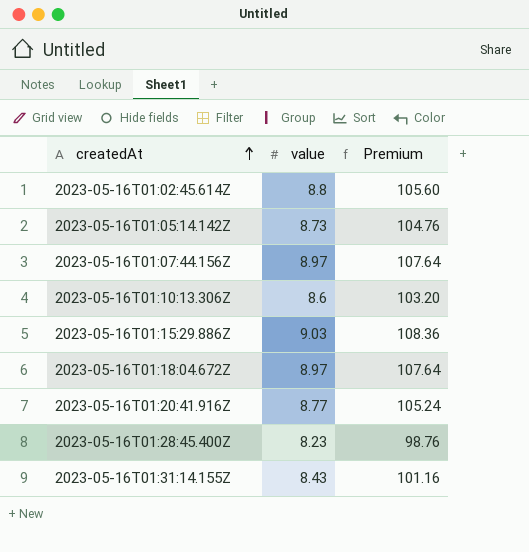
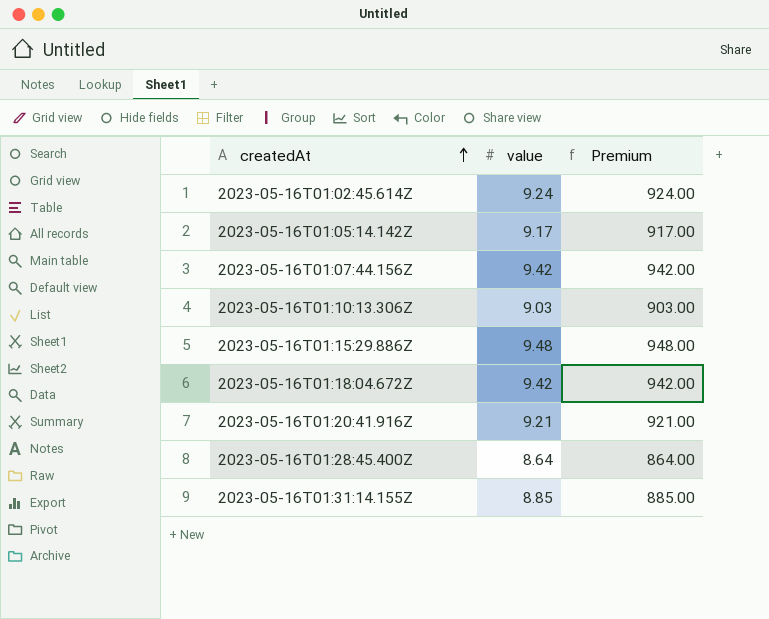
column Premium | formula: [value] * 12 -> [value] * 100
2023-05-16T01:02:45.614Z | value: 8.8 -> 9.24
2023-05-16T01:05:14.142Z | value: 8.73 -> 9.17
2023-05-16T01:07:44.156Z | value: 8.97 -> 9.42
2023-05-16T01:10:13.306Z | value: 8.6 -> 9.03
2023-05-16T01:15:29.886Z | value: 9.03 -> 9.48
2023-05-16T01:18:04.672Z | value: 8.97 -> 9.42
2023-05-16T01:20:41.916Z | value: 8.77 -> 9.21
2023-05-16T01:28:45.400Z | value: 8.23 -> 8.64
2023-05-16T01:31:14.155Z | value: 8.43 -> 8.85

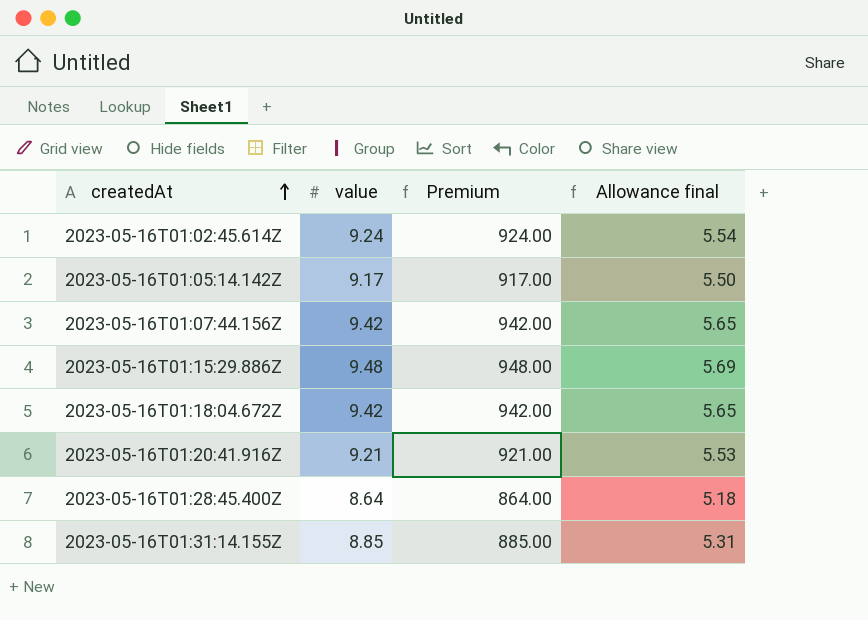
column Allowance final | formula: none -> [value] * 0.6
row 2023-05-16T01:10:13.306Z: 9.03 | 903.00 -> none

